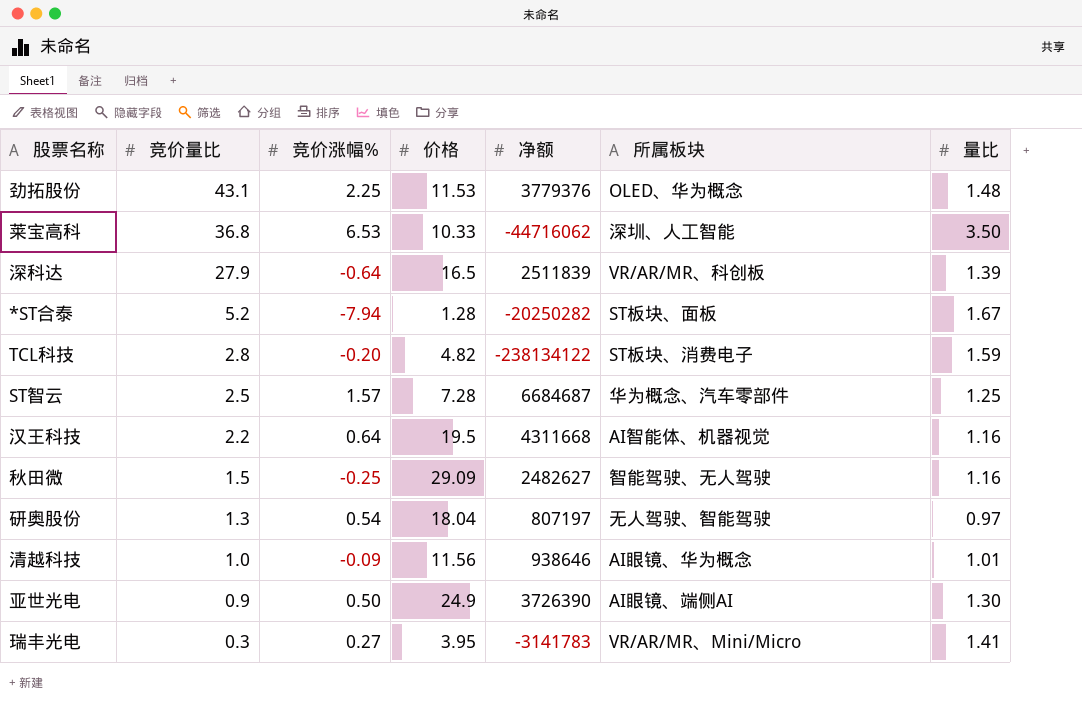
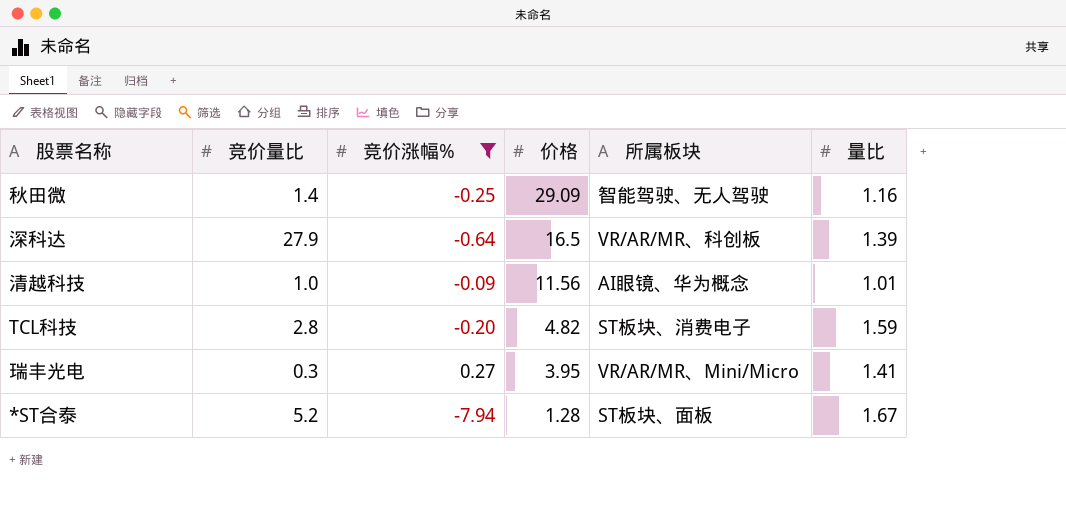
filter: none -> 竞价涨幅% <= 0.27
row order: 竞价量比 descending -> 价格 descending
column 净额 | position: 5 -> none
秋田微 | 竞价量比: 1.5 -> 1.4

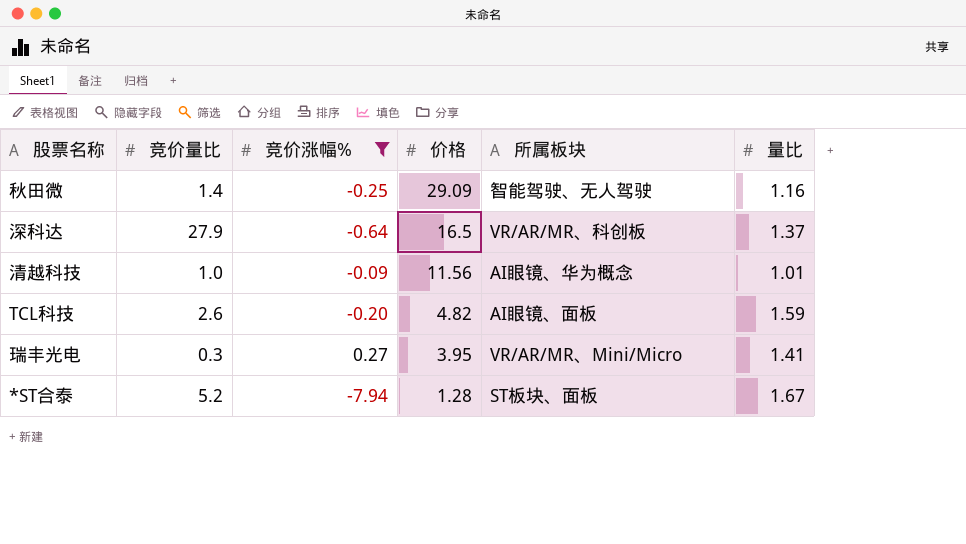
深科达 | 量比: 1.39 -> 1.37
TCL科技 | 竞价量比: 2.8 -> 2.6
TCL科技 | 所属板块: ST板块、消费电子 -> AI眼镜、面板

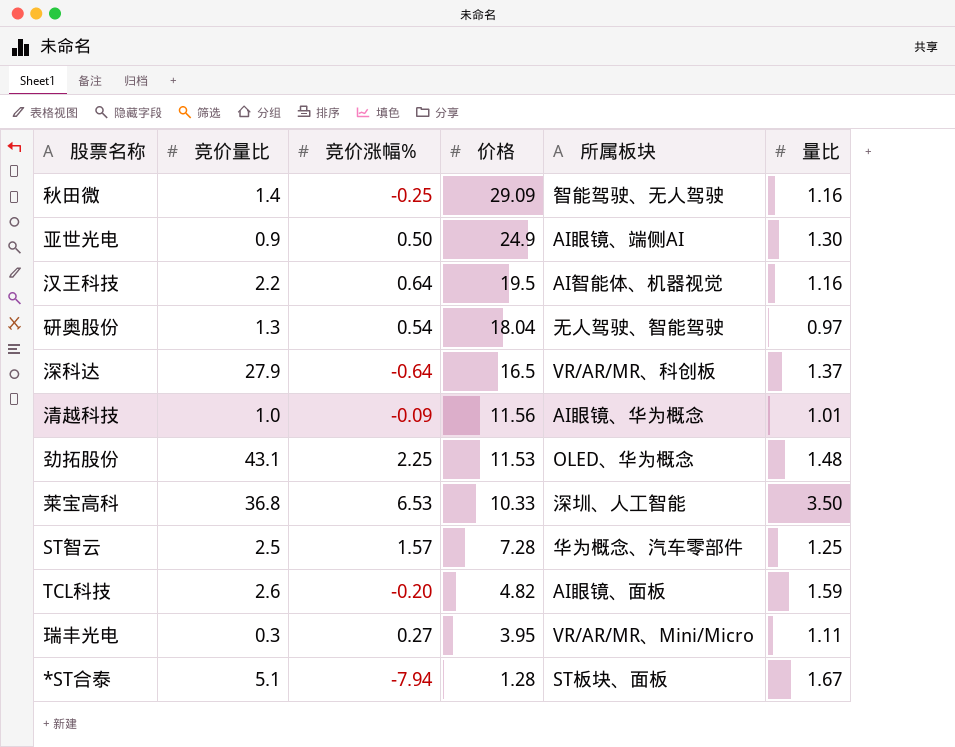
filter: 竞价涨幅% <= 0.27 -> none
瑞丰光电 | 量比: 1.41 -> 1.11
*ST合泰 | 竞价量比: 5.2 -> 5.1

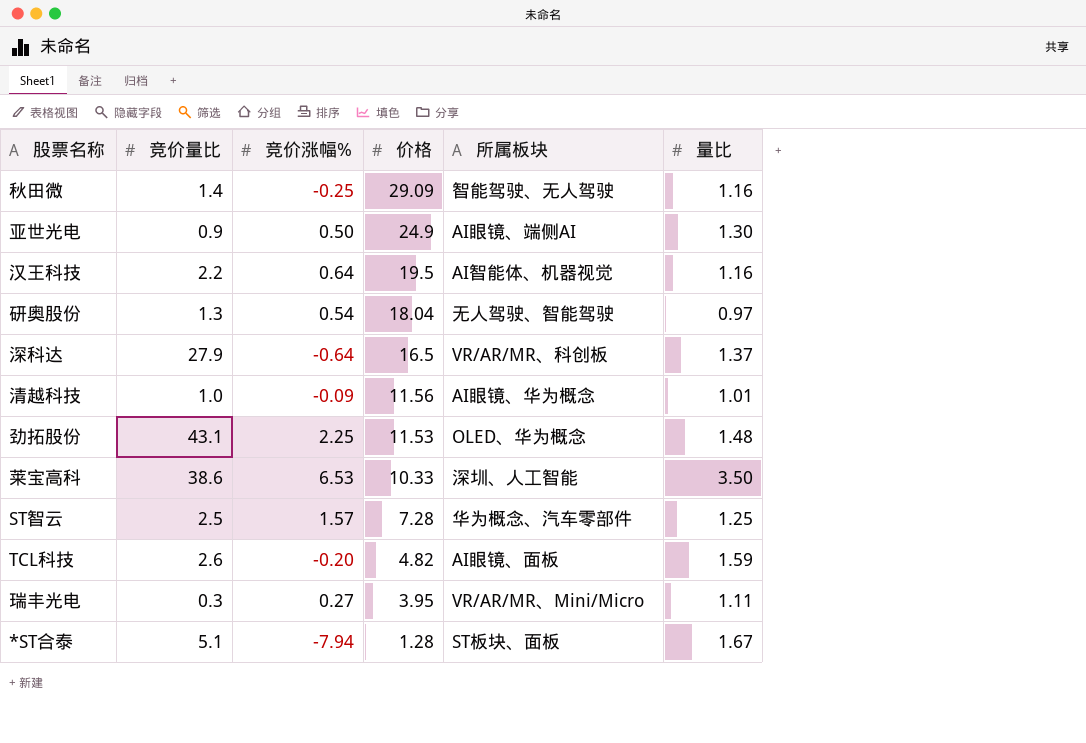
莱宝高科 | 竞价量比: 36.8 -> 38.6

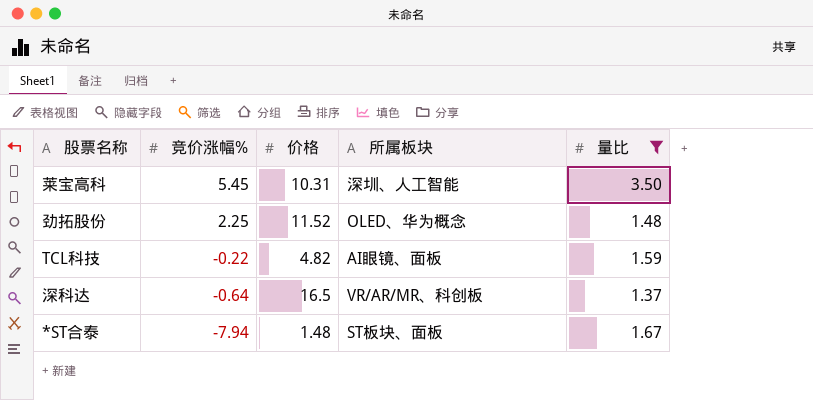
filter: none -> 量比 >= 1.37
row order: 价格 descending -> 竞价涨幅% descending
column 竞价量比 | position: 2 -> none
莱宝高科 | 竞价涨幅%: 6.53 -> 5.45
莱宝高科 | 价格: 10.33 -> 10.31
劲拓股份 | 价格: 11.53 -> 11.52
TCL科技 | 竞价涨幅%: -0.20 -> -0.22
*ST合泰 | 价格: 1.28 -> 1.48

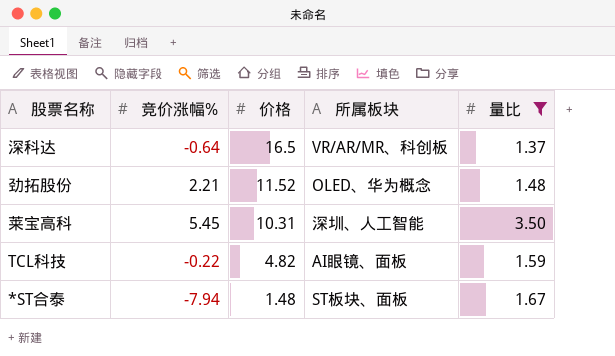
row order: 竞价涨幅% descending -> 价格 descending
劲拓股份 | 竞价涨幅%: 2.25 -> 2.21

